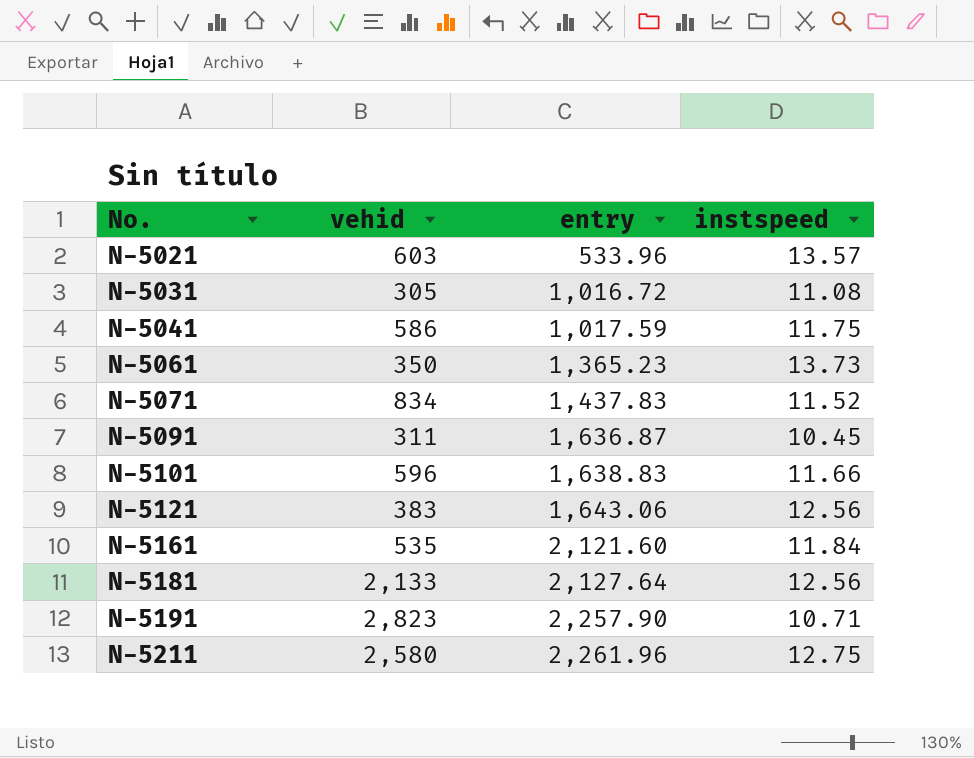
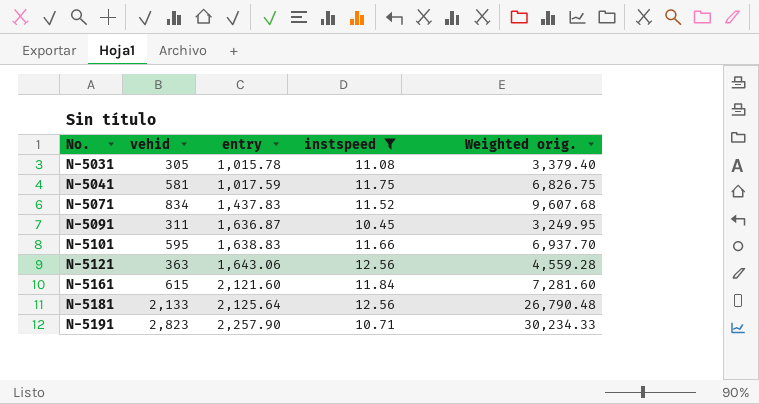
filter: none -> instspeed <= 12.56
column Weighted orig. | formula: none -> [vehid] * [instspeed]
N-5031 | entry: 1,016.72 -> 1,015.78
N-5041 | vehid: 586 -> 581
N-5101 | vehid: 596 -> 595
N-5121 | vehid: 383 -> 363
N-5161 | vehid: 535 -> 615
N-5181 | entry: 2,127.64 -> 2,125.64

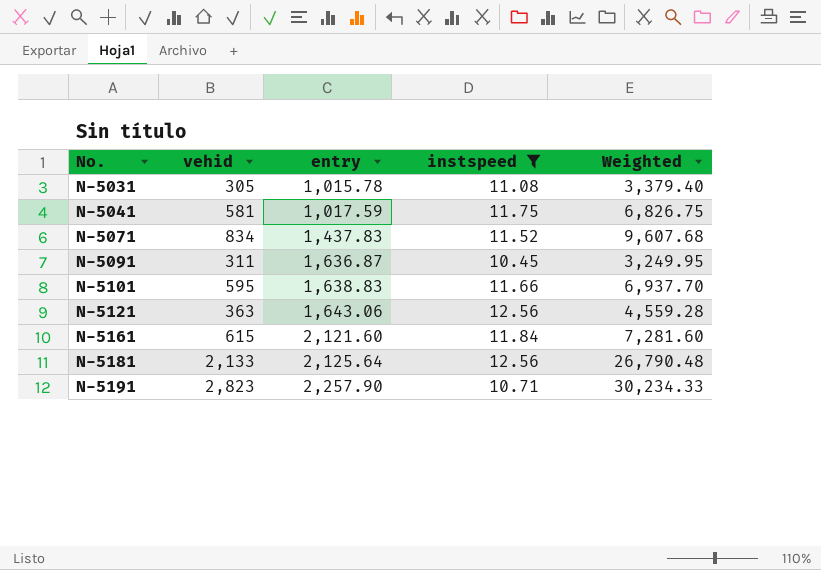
column name: Weighted orig. -> Weighted

